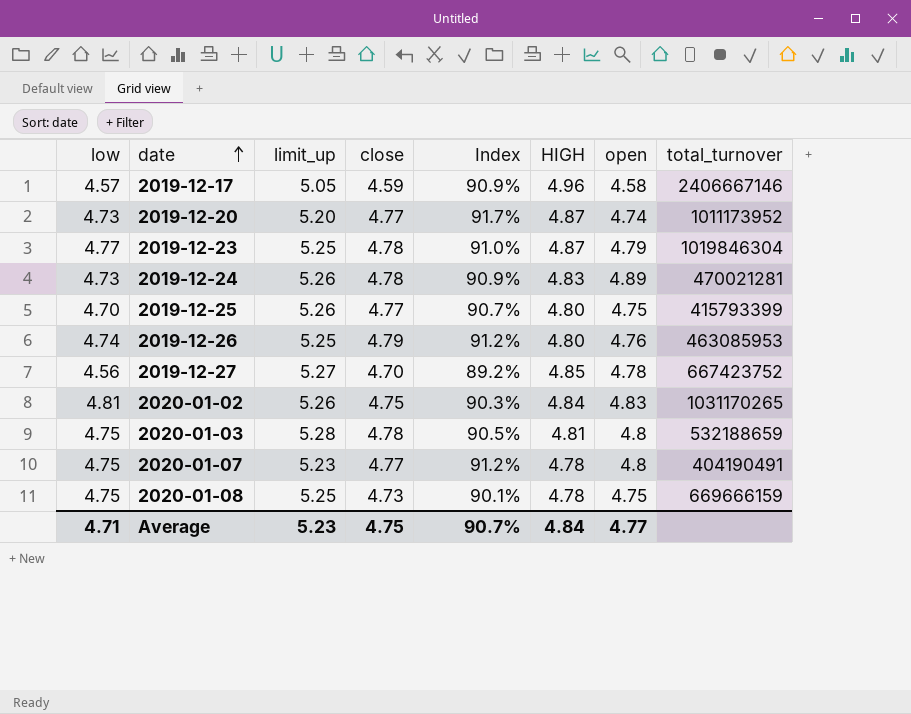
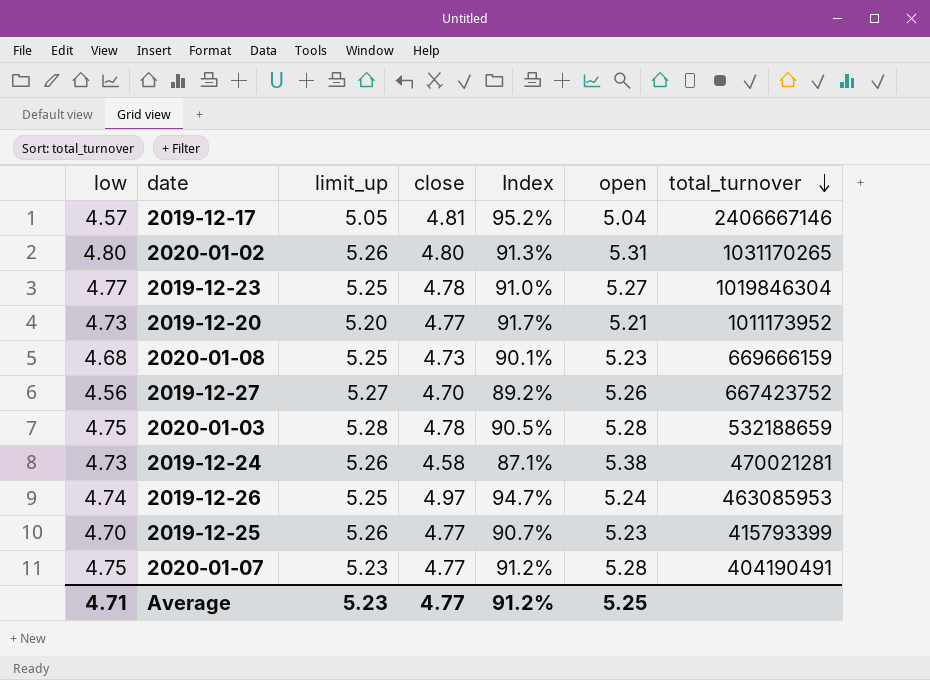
row order: date ascending -> total_turnover descending
column HIGH | position: 6 -> none
2019-12-17 | close: 4.59 -> 4.81
2019-12-17 | Index: 90.9% -> 95.2%
2019-12-17 | open: 4.58 -> 5.04
2020-01-02 | low: 4.81 -> 4.80
2020-01-02 | close: 4.75 -> 4.80
2020-01-02 | Index: 90.3% -> 91.3%
2020-01-02 | open: 4.83 -> 5.31
2019-12-23 | open: 4.79 -> 5.27
2019-12-20 | open: 4.74 -> 5.21
2020-01-08 | low: 4.75 -> 4.68
2020-01-08 | open: 4.75 -> 5.23
2019-12-27 | open: 4.78 -> 5.26
2020-01-03 | open: 4.8 -> 5.28
2019-12-24 | close: 4.78 -> 4.58
2019-12-24 | Index: 90.9% -> 87.1%
2019-12-24 | open: 4.89 -> 5.38
2019-12-26 | close: 4.79 -> 4.97
2019-12-26 | Index: 91.2% -> 94.7%
2019-12-26 | open: 4.76 -> 5.24
2019-12-25 | open: 4.75 -> 5.23
2020-01-07 | open: 4.8 -> 5.28
Average | close: 4.75 -> 4.77
Average | Index: 90.7% -> 91.2%
Average | open: 4.77 -> 5.25

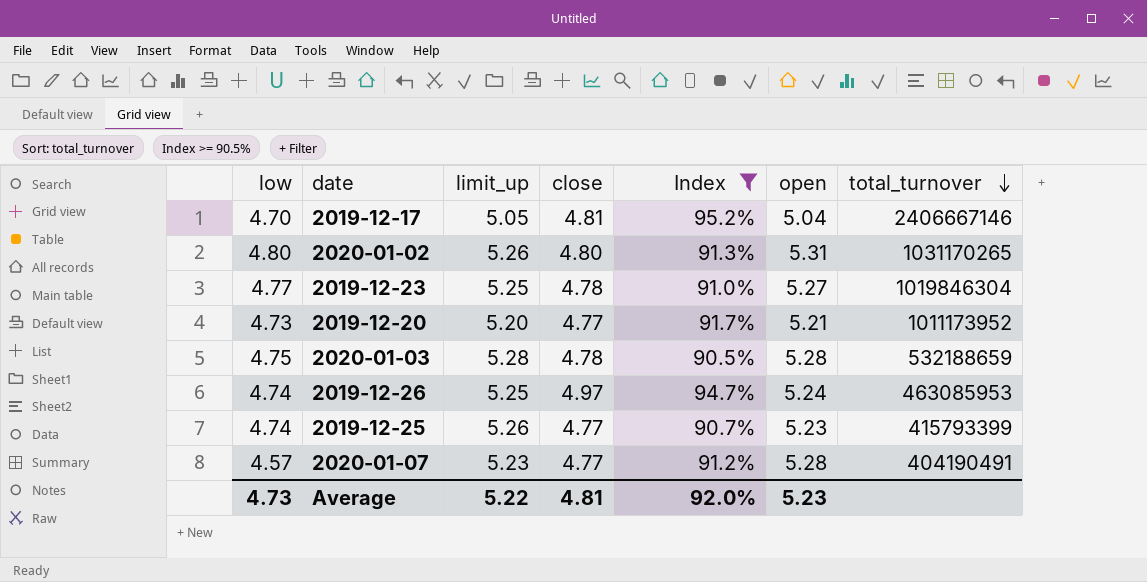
filter: none -> Index >= 90.5%
2019-12-17 | low: 4.57 -> 4.70
2019-12-25 | low: 4.70 -> 4.74
2020-01-07 | low: 4.75 -> 4.57
Average | low: 4.71 -> 4.73
Average | limit_up: 5.23 -> 5.22
Average | close: 4.77 -> 4.81
Average | Index: 91.2% -> 92.0%
Average | open: 5.25 -> 5.23

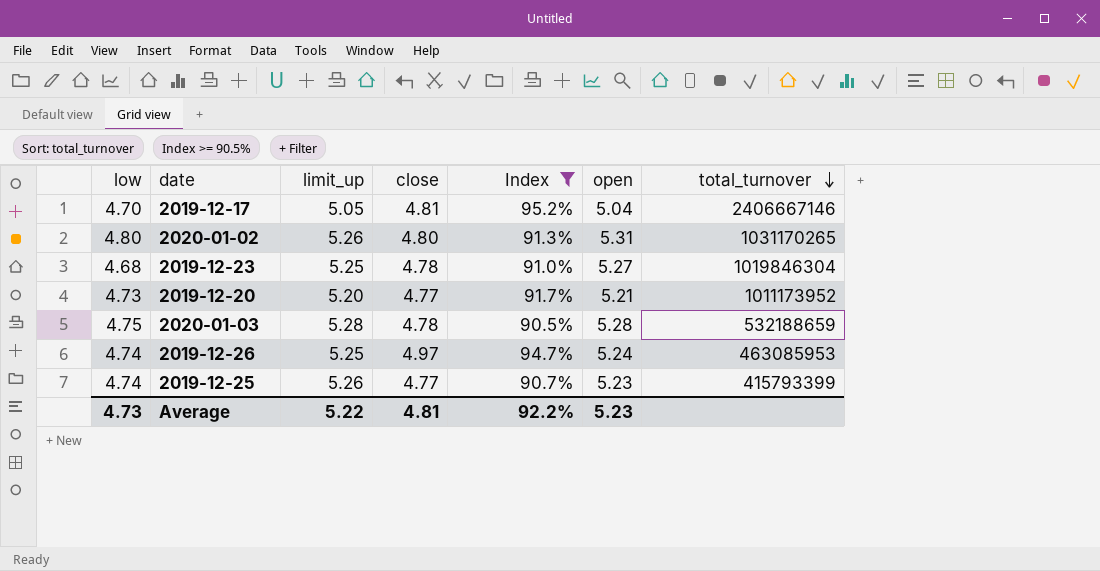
row 2020-01-07: 4.57 | 5.23 | 4.77 | 91.2% | 5.28 | 404190491 -> none
2019-12-23 | low: 4.77 -> 4.68
Average | Index: 92.0% -> 92.2%

